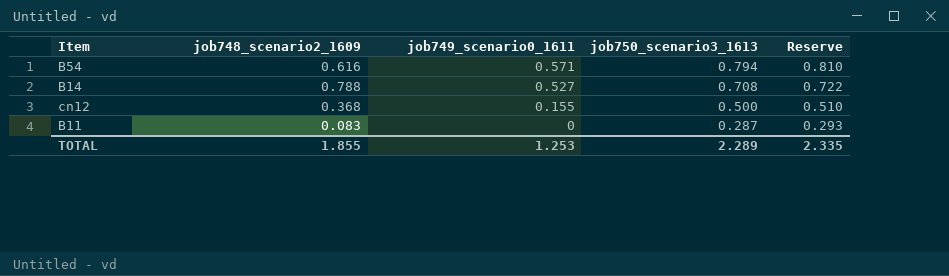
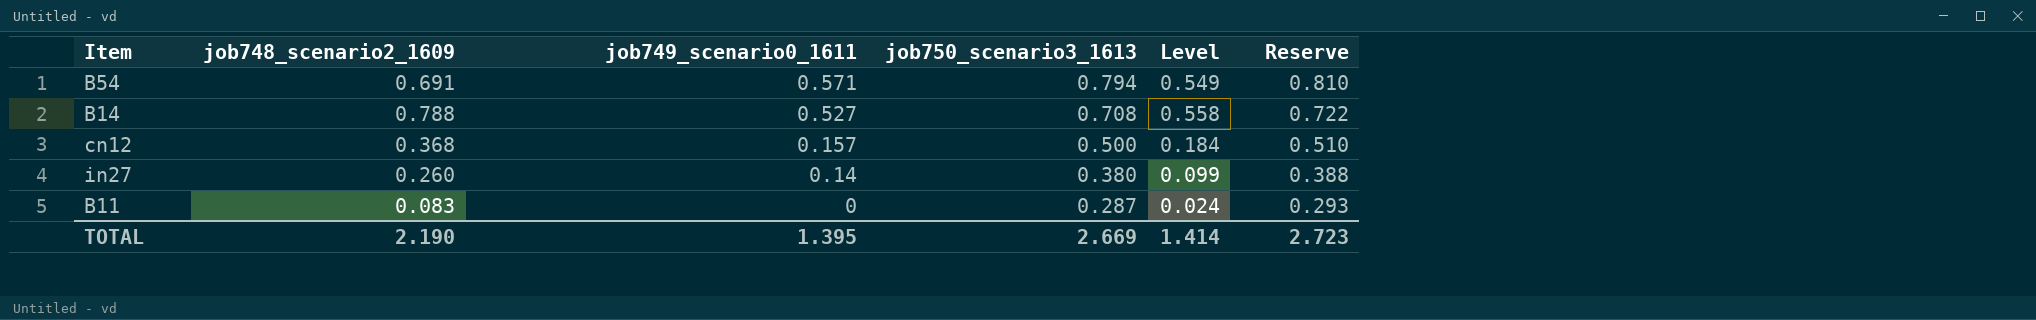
column Level | formula: none -> [job748_scenario2_1609] * [job750_scenario3_1613]
B54 | job748_scenario2_1609: 0.616 -> 0.691
cn12 | job749_scenario0_1611: 0.155 -> 0.157
row in27: none -> 0.260 | 0.14 | 0.380 | 0.099 | 0.388
TOTAL | job748_scenario2_1609: 1.855 -> 2.190
TOTAL | job749_scenario0_1611: 1.253 -> 1.395
TOTAL | job750_scenario3_1613: 2.289 -> 2.669
TOTAL | Reserve: 2.335 -> 2.723

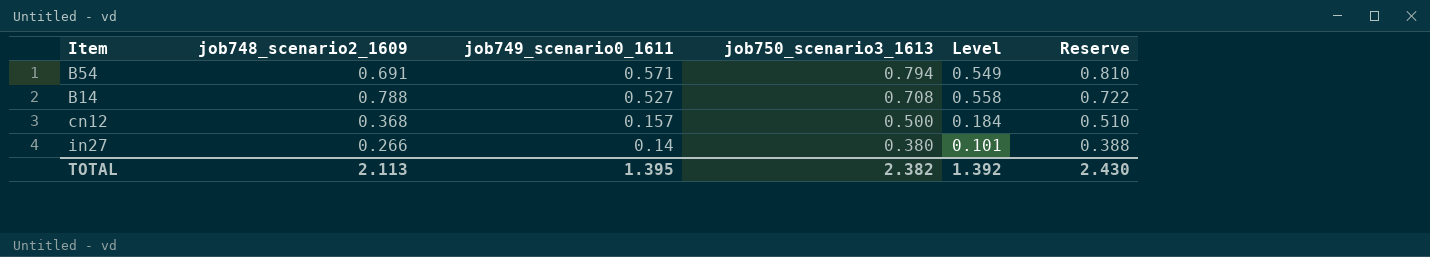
row B11: 0.083 | 0 | 0.287 | 0.024 | 0.293 -> none
in27 | job748_scenario2_1609: 0.260 -> 0.266
in27 | Level: 0.099 -> 0.101
TOTAL | job748_scenario2_1609: 2.190 -> 2.113
TOTAL | job750_scenario3_1613: 2.669 -> 2.382
TOTAL | Level: 1.414 -> 1.392
TOTAL | Reserve: 2.723 -> 2.430

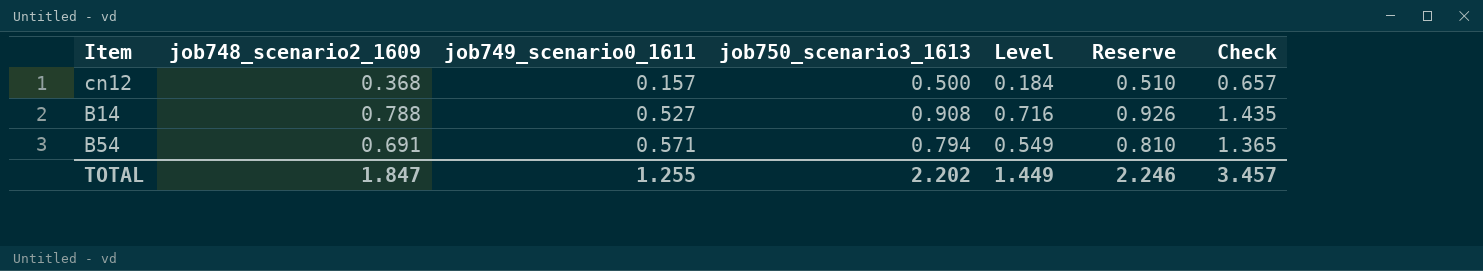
row order: job749_scenario0_1611 descending -> job749_scenario0_1611 ascending
column Check | formula: none -> [job749_scenario0_1611] + [job750_scenario3_1613]
row in27: 0.266 | 0.14 | 0.380 | 0.101 | 0.388 -> none
B14 | job750_scenario3_1613: 0.708 -> 0.908
B14 | Level: 0.558 -> 0.716
B14 | Reserve: 0.722 -> 0.926
TOTAL | job748_scenario2_1609: 2.113 -> 1.847
TOTAL | job749_scenario0_1611: 1.395 -> 1.255
TOTAL | job750_scenario3_1613: 2.382 -> 2.202
TOTAL | Level: 1.392 -> 1.449
TOTAL | Reserve: 2.430 -> 2.246

